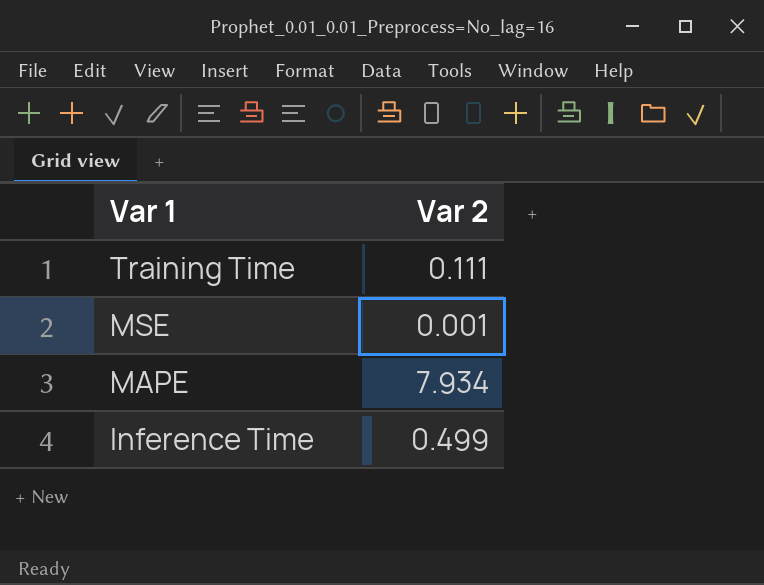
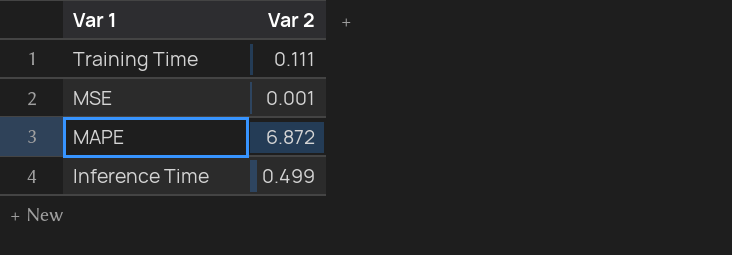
MAPE | Var 2: 7.934 -> 6.872

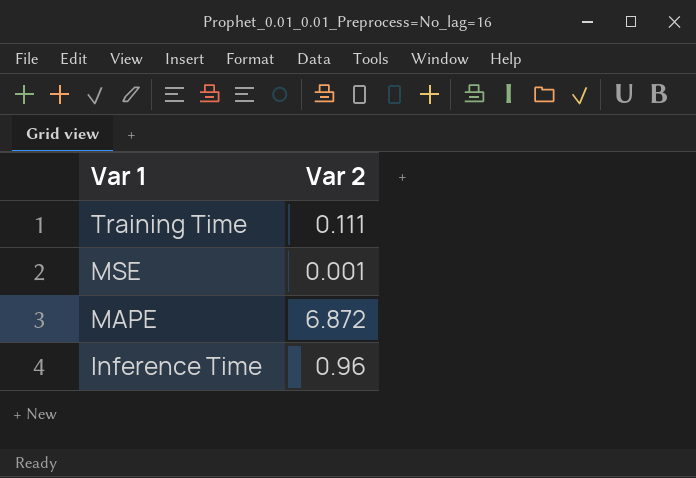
Inference Time | Var 2: 0.499 -> 0.96

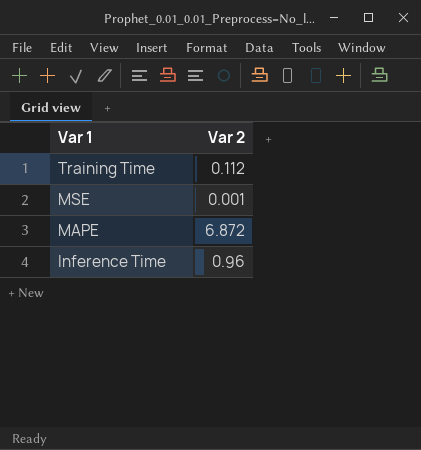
Training Time | Var 2: 0.111 -> 0.112

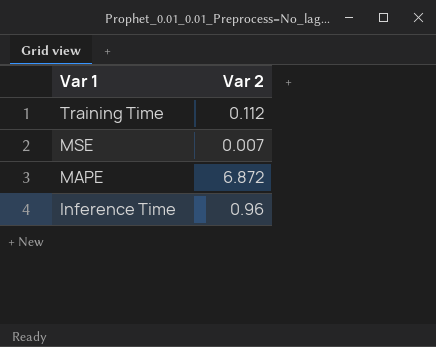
MSE | Var 2: 0.001 -> 0.007

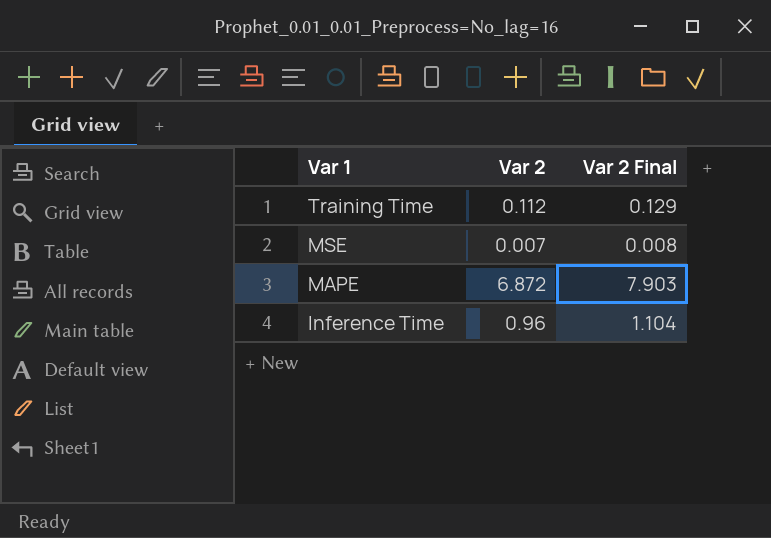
column Var 2 Final | formula: none -> [Var 2] * 1.15

